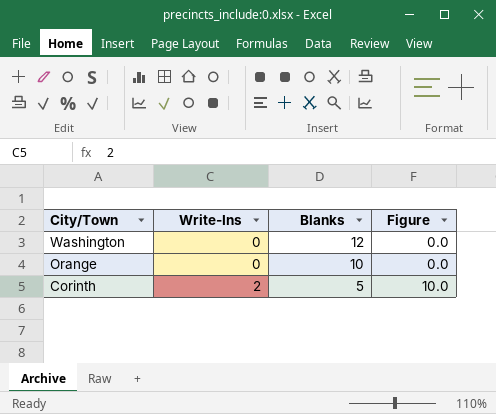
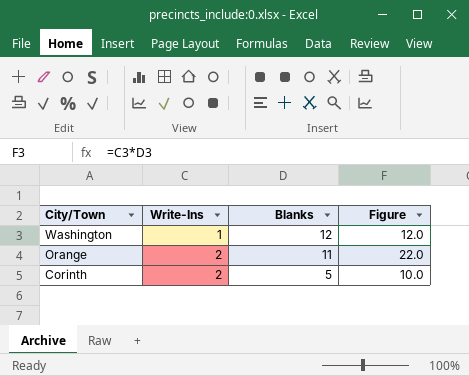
Washington | Write-Ins: 0 -> 1
Washington | Figure: 0.0 -> 12.0
Orange | Write-Ins: 0 -> 2
Orange | Blanks: 10 -> 11
Orange | Figure: 0.0 -> 22.0

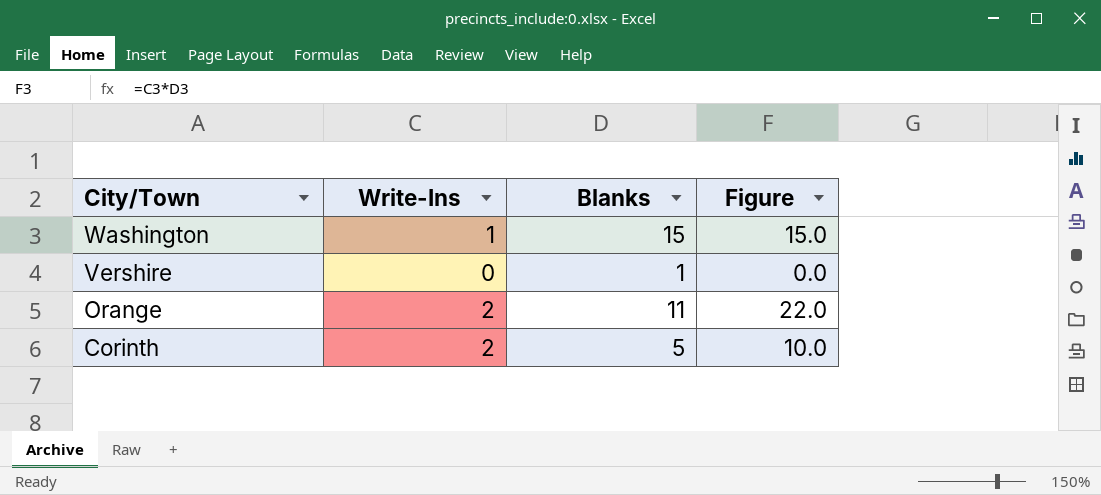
Washington | Blanks: 12 -> 15
Washington | Figure: 12.0 -> 15.0
row Vershire: none -> 0 | 1 | 0.0

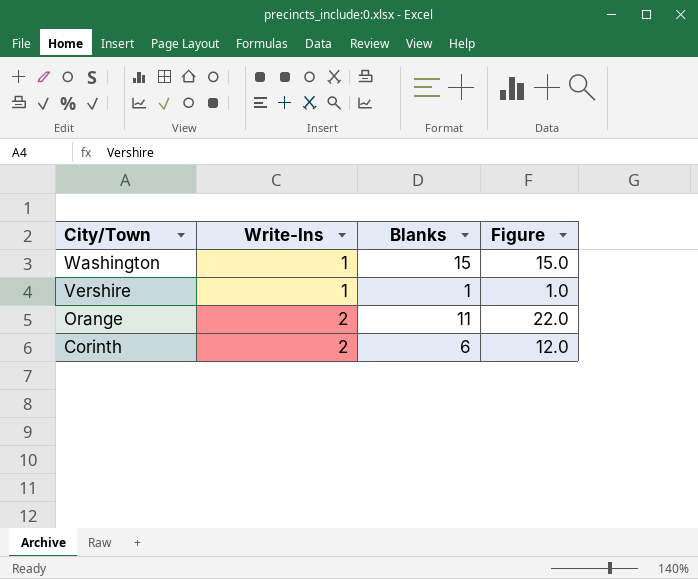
Vershire | Write-Ins: 0 -> 1
Vershire | Figure: 0.0 -> 1.0
Corinth | Blanks: 5 -> 6
Corinth | Figure: 10.0 -> 12.0

